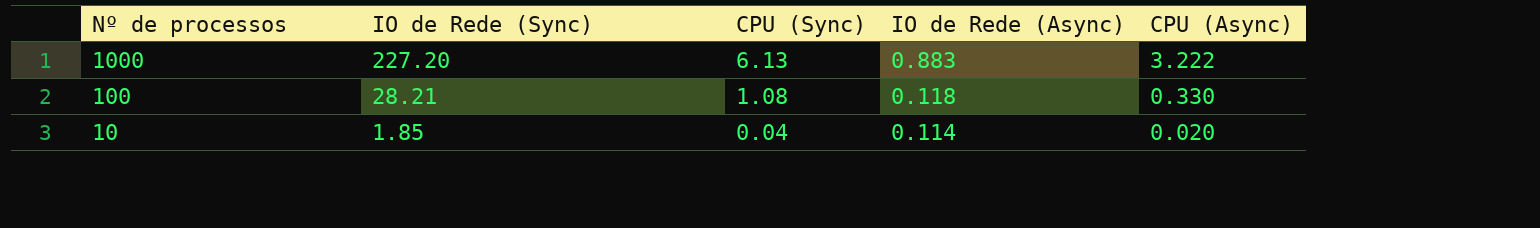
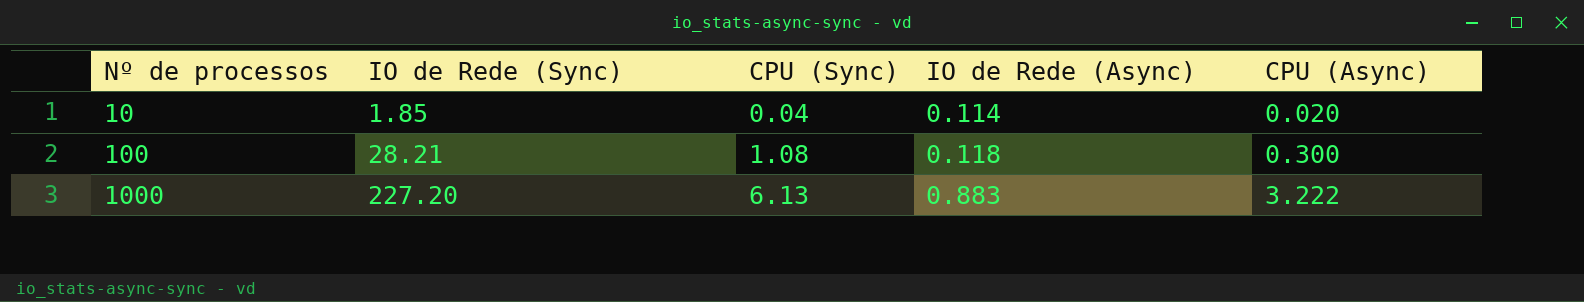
row order: Nº de processos descending -> Nº de processos ascending
100 | CPU (Async): 0.330 -> 0.300

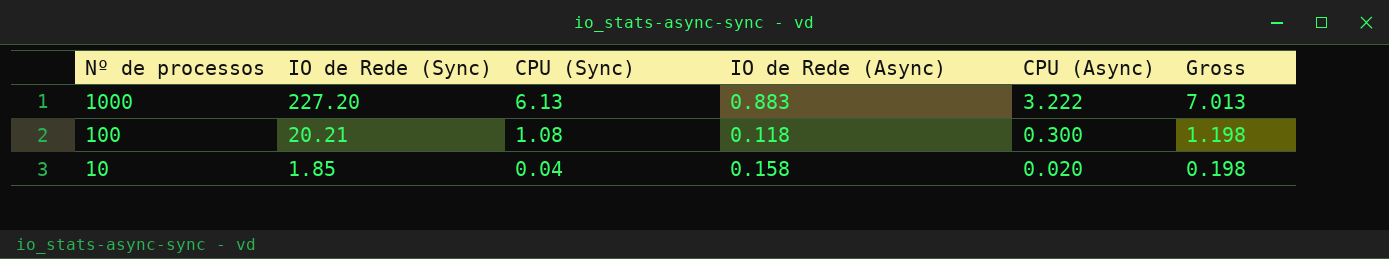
row order: Nº de processos ascending -> Nº de processos descending
column Gross | formula: none -> [CPU (Sync)] + [IO de Rede (Async)]
100 | IO de Rede (Sync): 28.21 -> 20.21
10 | IO de Rede (Async): 0.114 -> 0.158

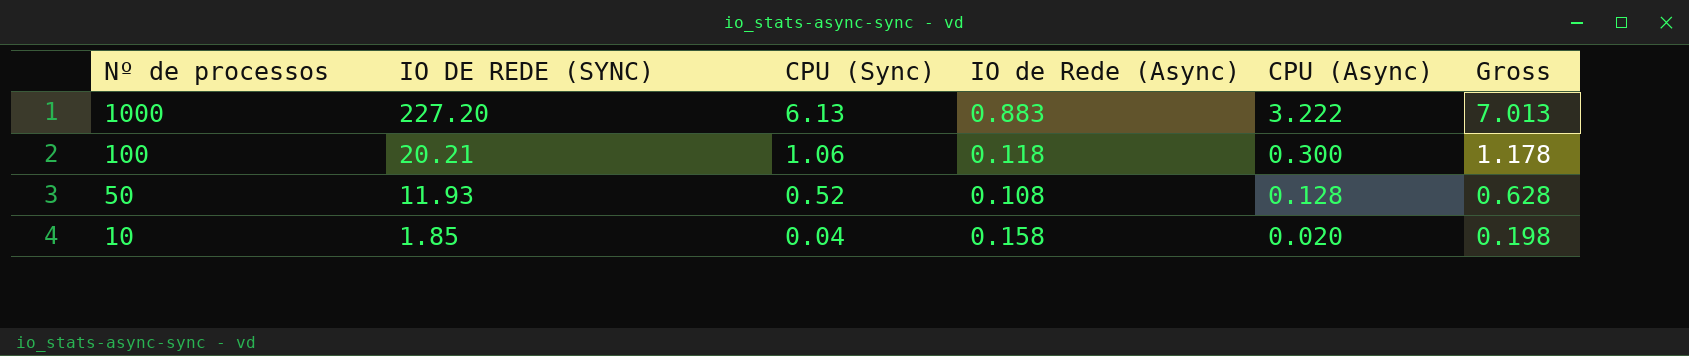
column name: IO de Rede (Sync) -> IO DE REDE (SYNC)
100 | CPU (Sync): 1.08 -> 1.06
100 | Gross: 1.198 -> 1.178
row 50: none -> 11.93 | 0.52 | 0.108 | 0.128 | 0.628

